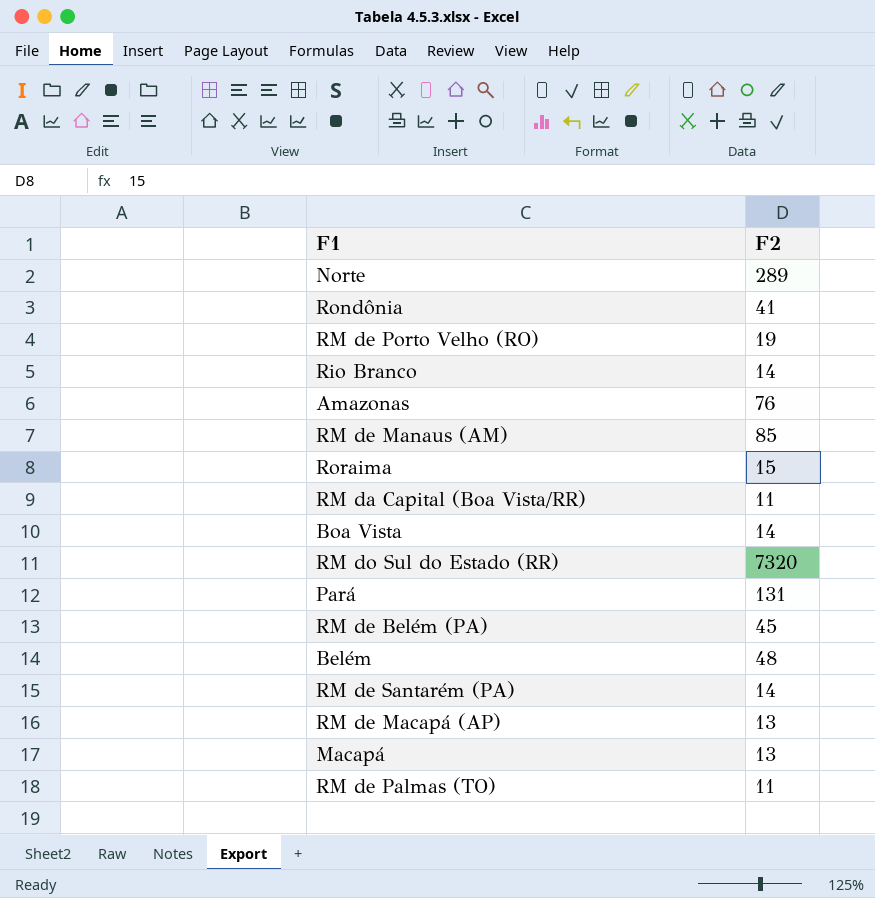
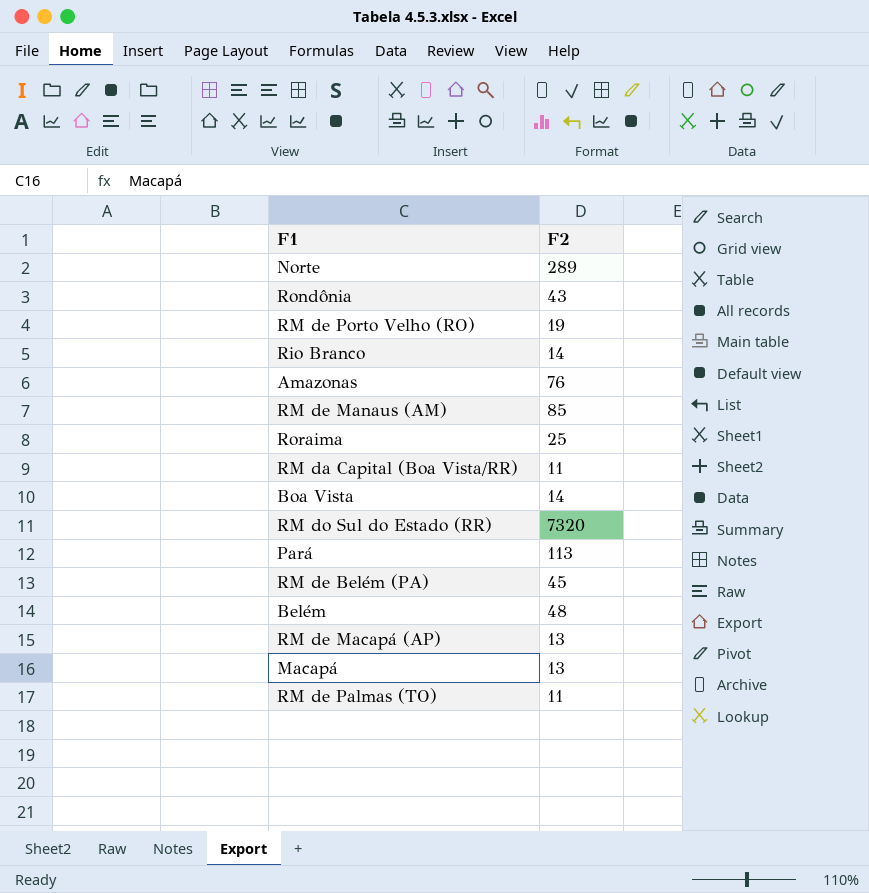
row RM de Santarém (PA): 14 -> none
Rondônia | F2: 41 -> 43
Roraima | F2: 15 -> 25
Pará | F2: 131 -> 113

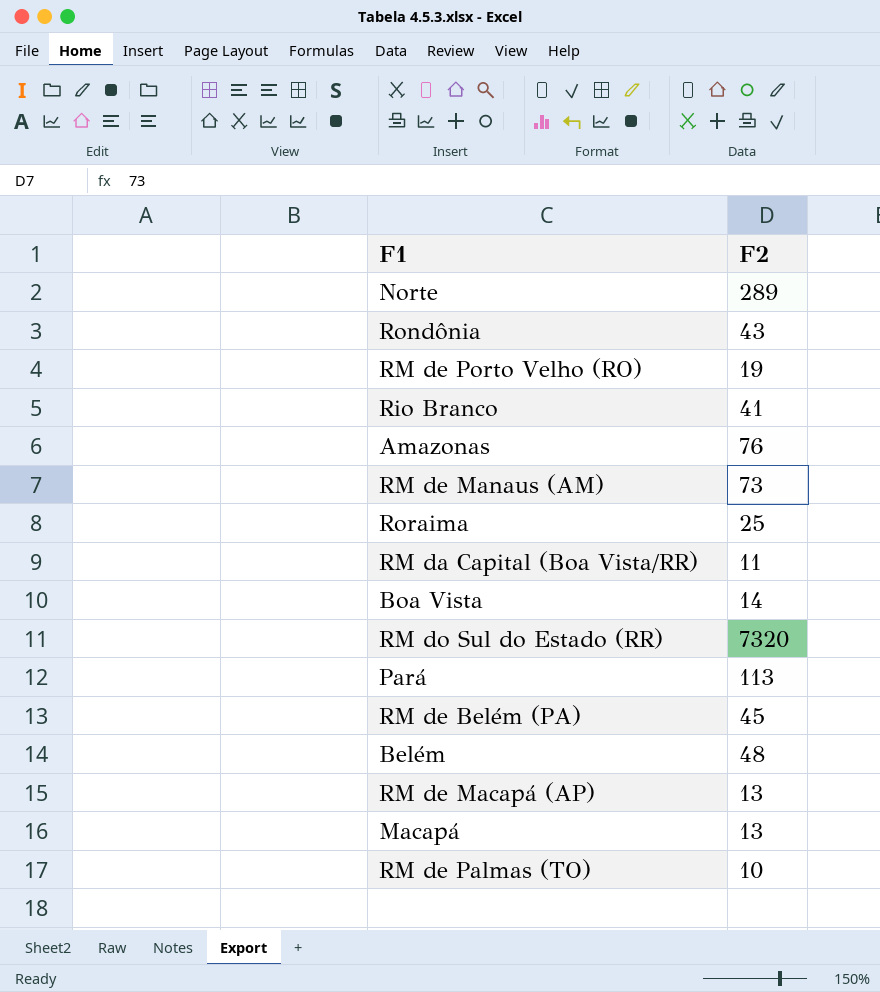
Rio Branco | F2: 14 -> 41
RM de Manaus (AM) | F2: 85 -> 73
RM de Palmas (TO) | F2: 11 -> 10

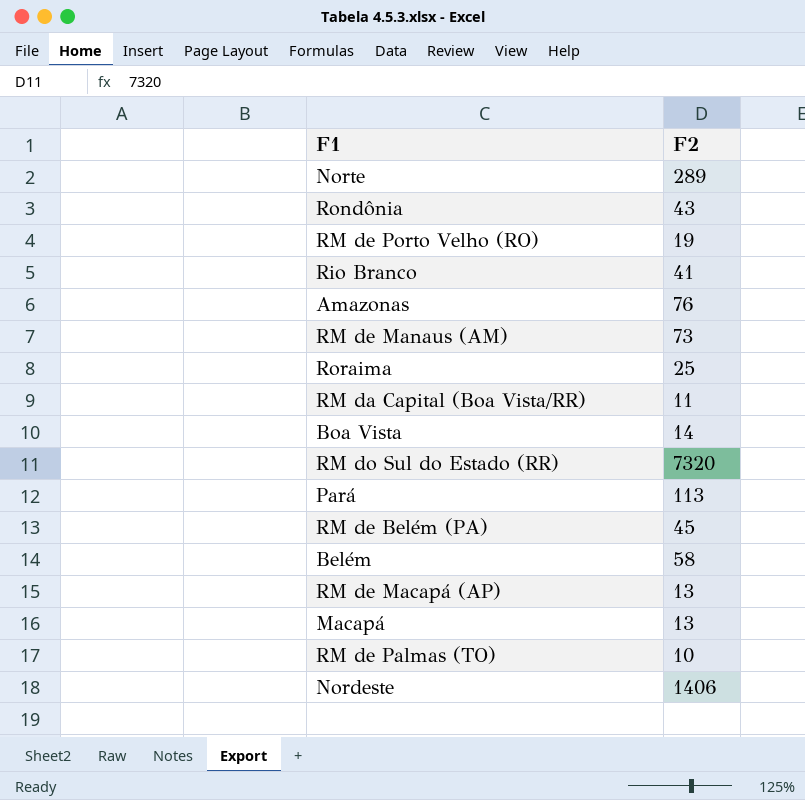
Belém | F2: 48 -> 58
row Nordeste: none -> 1406

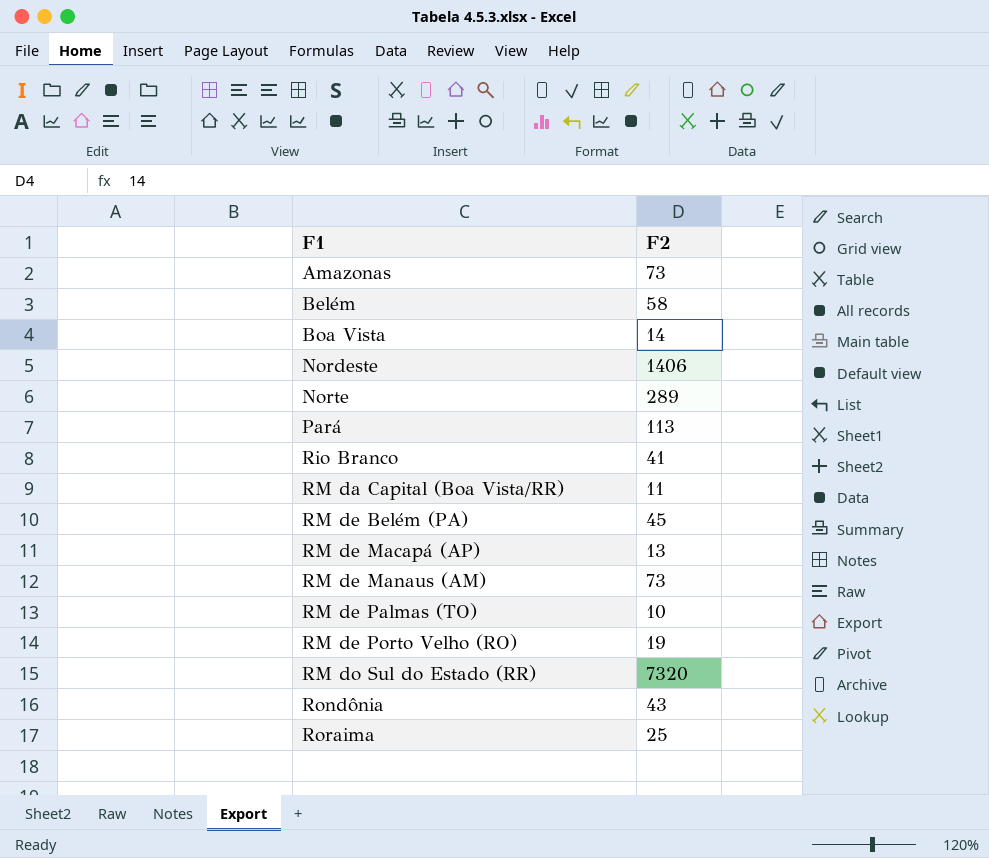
row order: none -> F1 ascending
row Macapá: 13 -> none
Amazonas | F2: 76 -> 73

